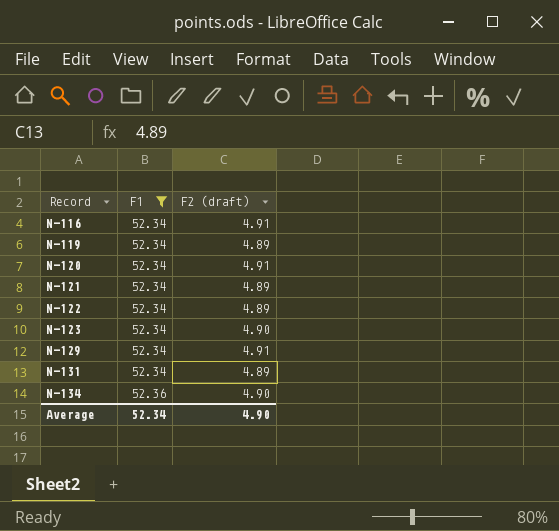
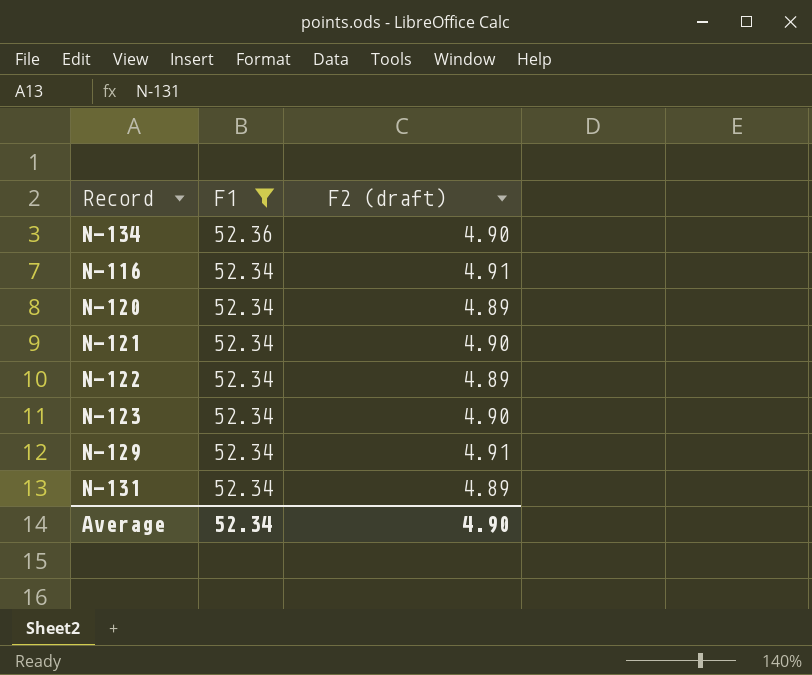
row order: Record ascending -> F1 descending
row N-119: 52.34 | 4.89 -> none
N-120 | F2 (draft): 4.91 -> 4.89
N-121 | F2 (draft): 4.89 -> 4.90

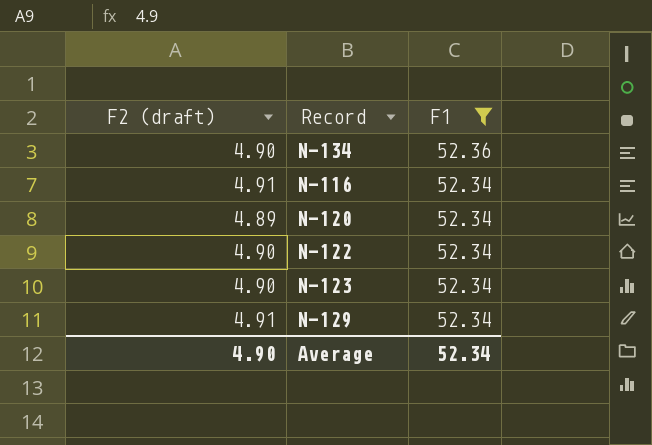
column F2 (draft) | position: 3 -> 1
row N-121: 52.34 | 4.90 -> none
row N-131: 52.34 | 4.89 -> none
N-122 | F2 (draft): 4.89 -> 4.90

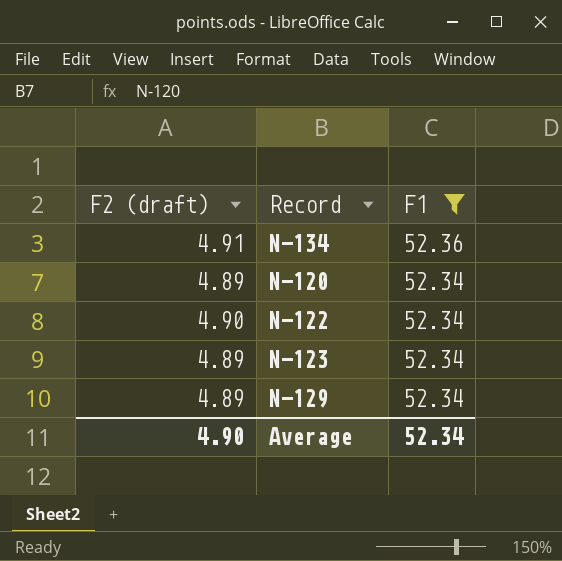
row N-116: 4.91 | 52.34 -> none
N-134 | F2 (draft): 4.90 -> 4.91
N-123 | F2 (draft): 4.90 -> 4.89
N-129 | F2 (draft): 4.91 -> 4.89

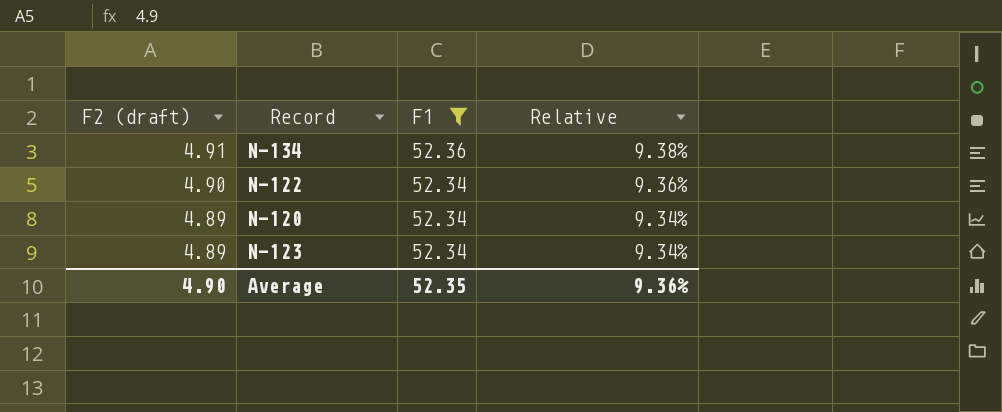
row order: F1 descending -> F2 (draft) descending
column Relative | formula: none -> [F2 (draft)] / [F1]
row N-129: 4.89 | 52.34 -> none
Average | F1: 52.34 -> 52.35

